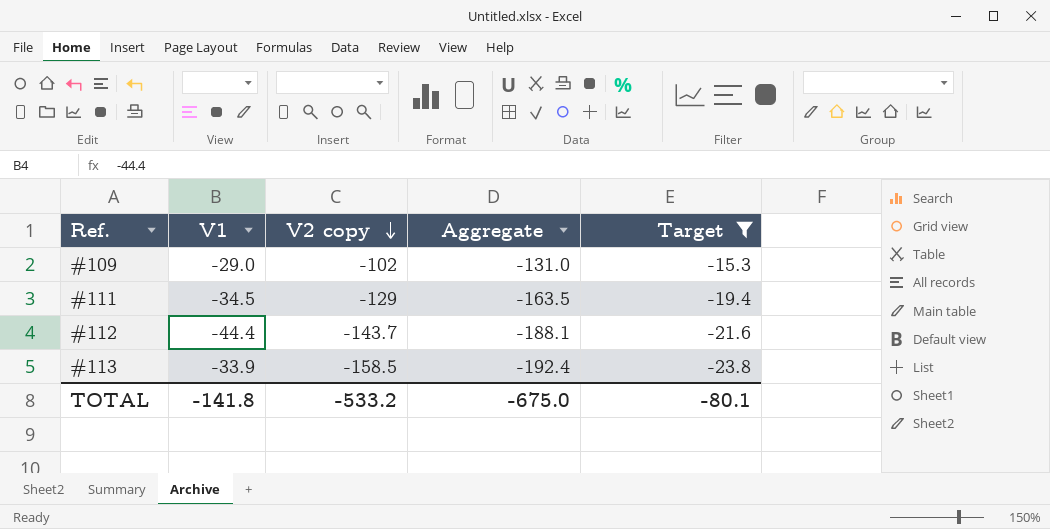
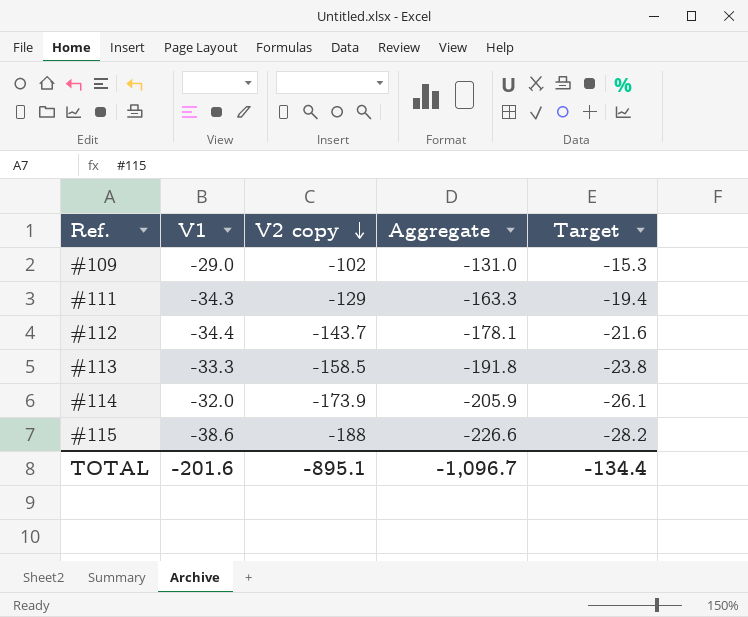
filter: Target >= -23.8 -> none
#111 | V1: -34.5 -> -34.3
#111 | Aggregate: -163.5 -> -163.3
#112 | V1: -44.4 -> -34.4
#112 | Aggregate: -188.1 -> -178.1
#113 | V1: -33.9 -> -33.3
#113 | Aggregate: -192.4 -> -191.8
TOTAL | V1: -141.8 -> -201.6
TOTAL | V2 copy: -533.2 -> -895.1
TOTAL | Aggregate: -675.0 -> -1,096.7
TOTAL | Target: -80.1 -> -134.4

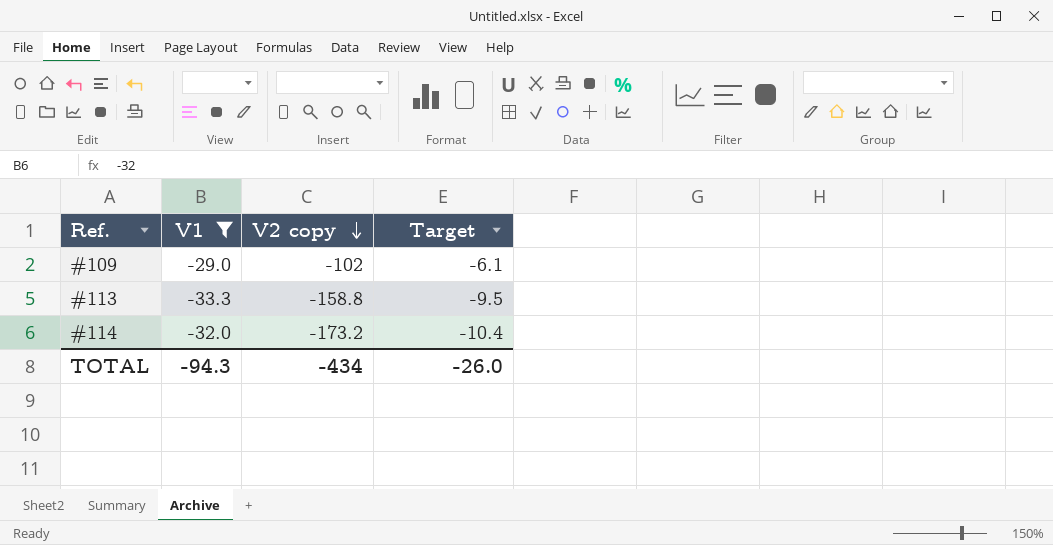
filter: none -> V1 >= -33.3
column Aggregate | formula: [V1] + [V2 copy] -> none
column Target | formula: [V2 copy] * 0.15 -> [V2 copy] * 0.06
#113 | V2 copy: -158.5 -> -158.8
#114 | V2 copy: -173.9 -> -173.2
TOTAL | V1: -201.6 -> -94.3
TOTAL | V2 copy: -895.1 -> -434
TOTAL | Target: -134.4 -> -26.0

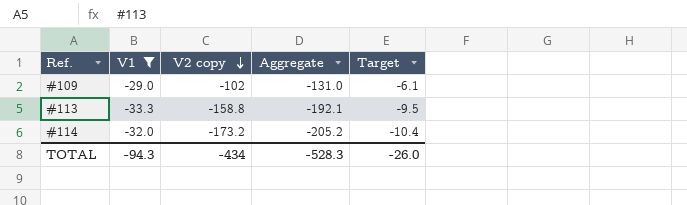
column Aggregate | formula: none -> [V1] + [V2 copy]

